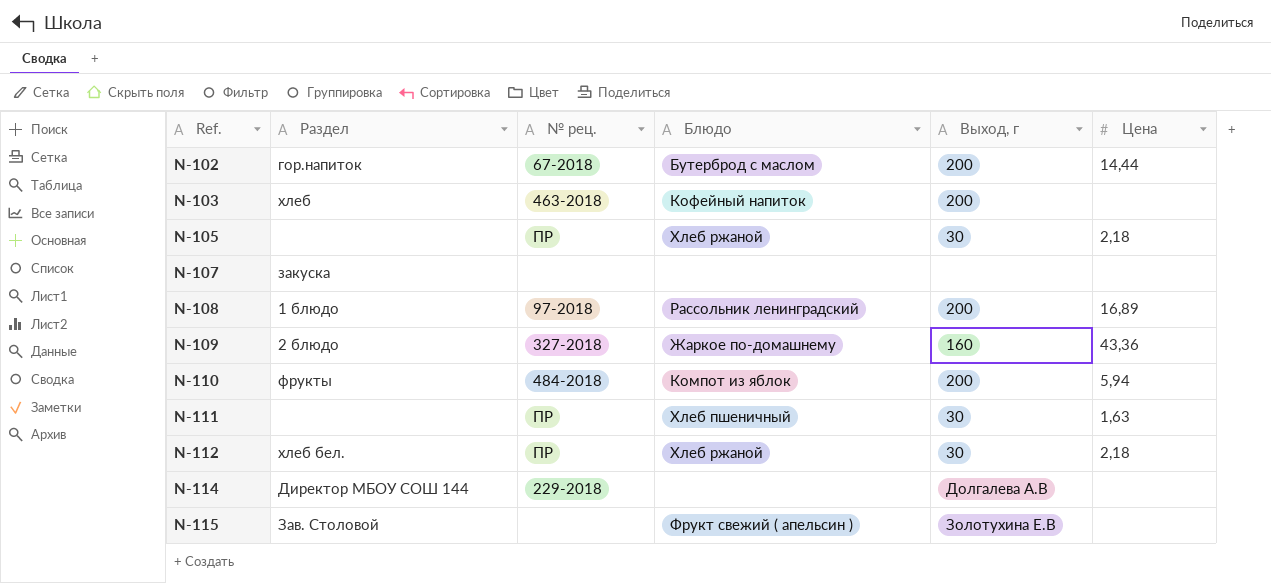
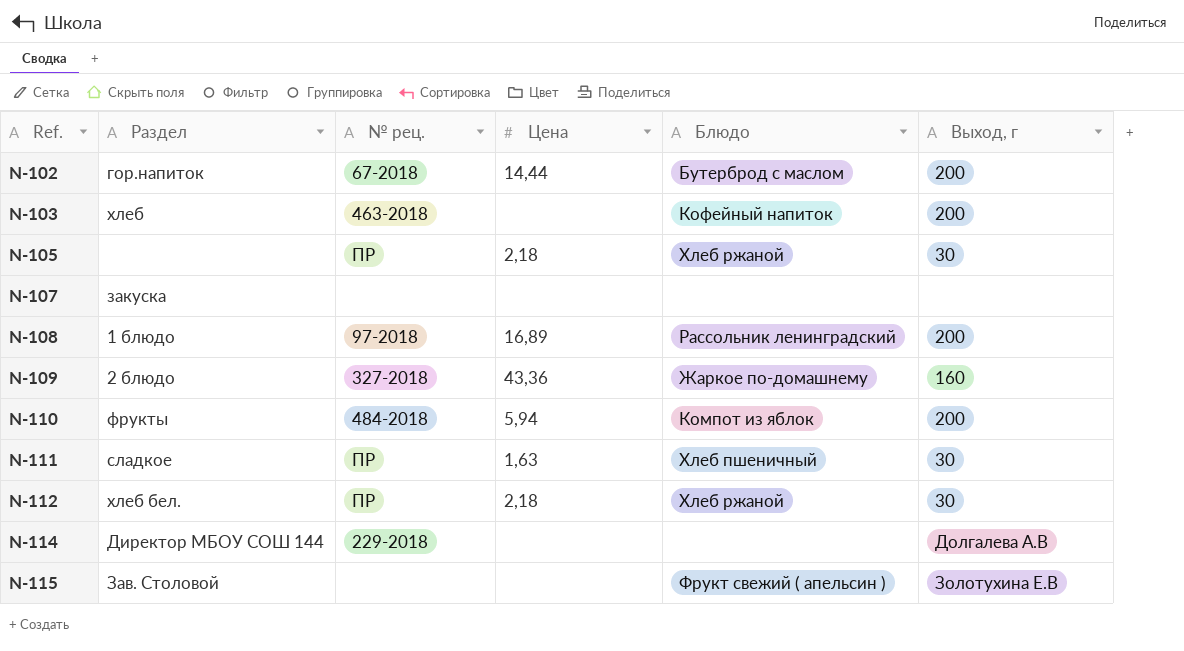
column Цена | position: 6 -> 4
N-111 | Раздел: none -> сладкое

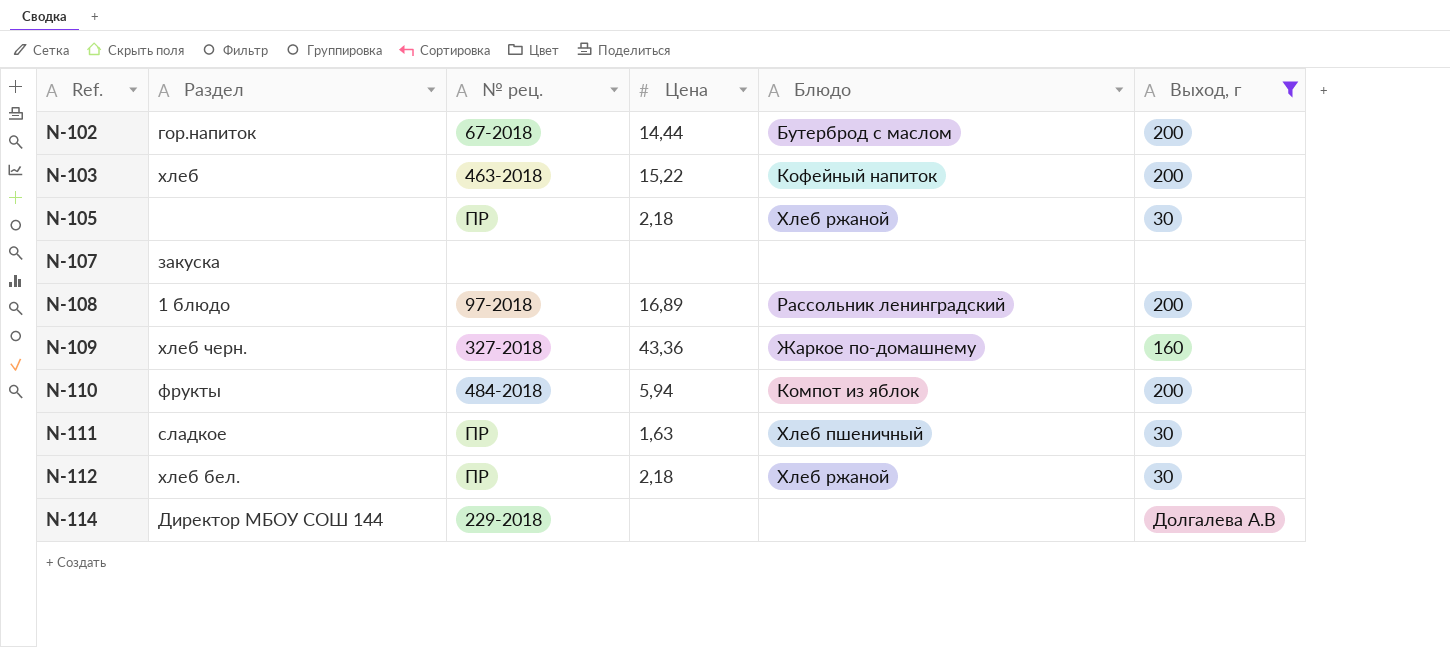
filter: none -> Выход, г != Золотухина Е.В
N-103 | Цена: none -> 15,22
N-109 | Раздел: 2 блюдо -> хлеб черн.

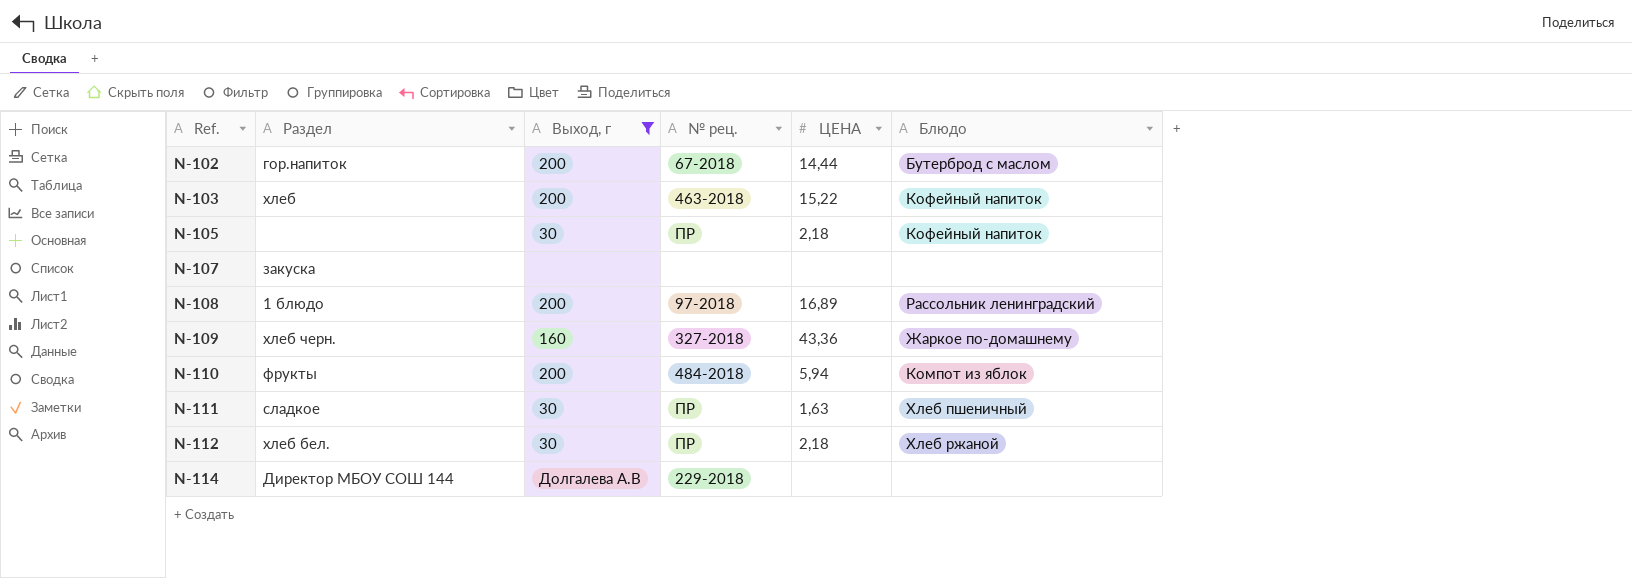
column Выход, г | position: 6 -> 3
column name: Цена -> ЦЕНА
N-105 | Блюдо: Хлеб ржаной -> Кофейный напиток

